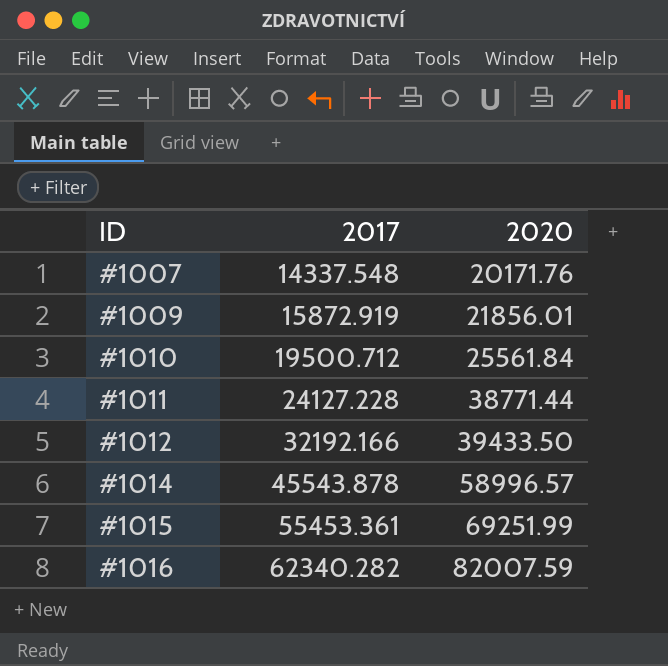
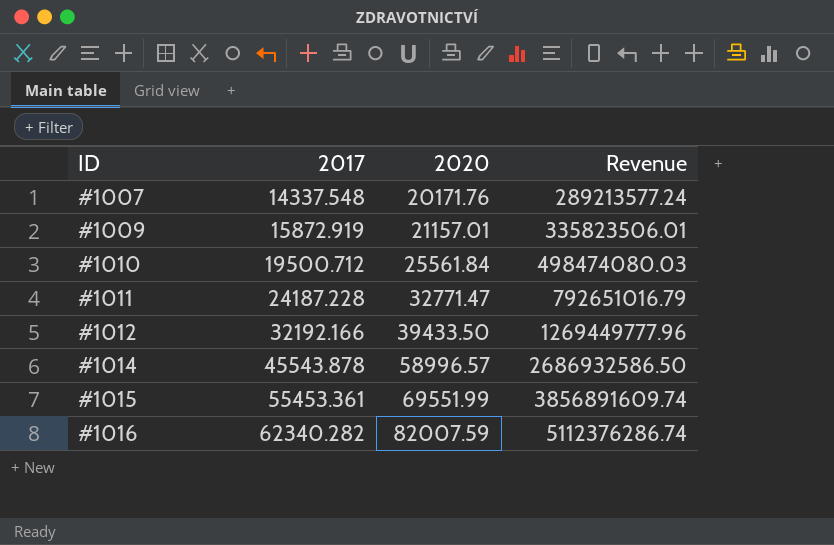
column Revenue | formula: none -> [2017] * [2020]
#1009 | 2020: 21856.01 -> 21157.01
#1011 | 2017: 24127.228 -> 24187.228
#1011 | 2020: 38771.44 -> 32771.47
#1015 | 2020: 69251.99 -> 69551.99

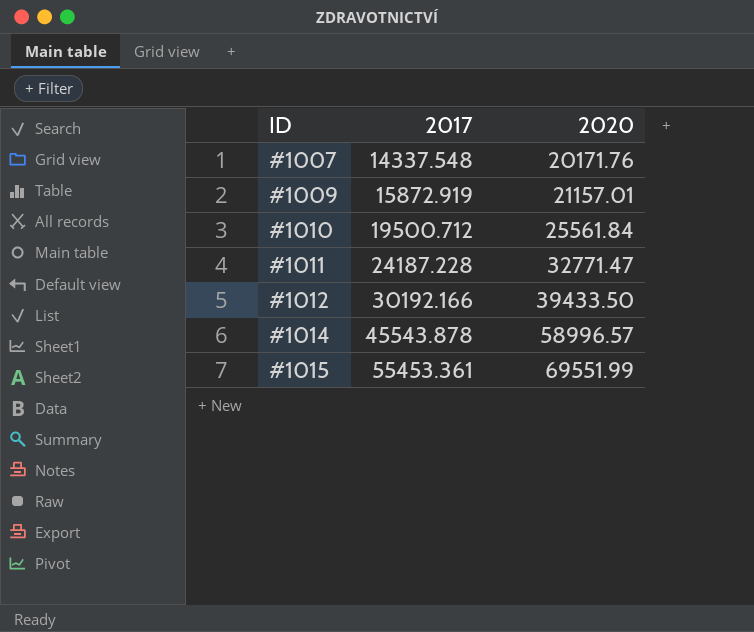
column Revenue | formula: [2017] * [2020] -> none
row #1016: 62340.282 | 82007.59 | 5112376286.74 -> none
#1012 | 2017: 32192.166 -> 30192.166

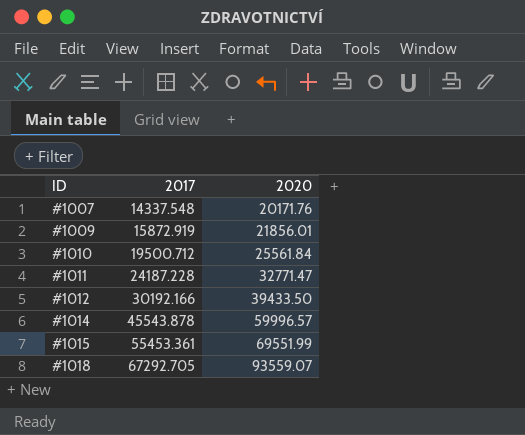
#1009 | 2020: 21157.01 -> 21856.01
#1014 | 2020: 58996.57 -> 59996.57
row #1018: none -> 67292.705 | 93559.07

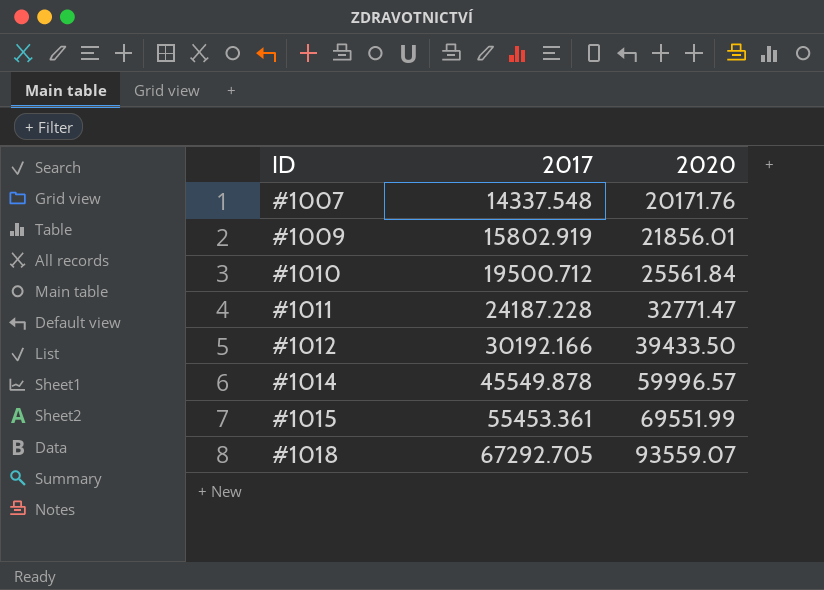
#1009 | 2017: 15872.919 -> 15802.919
#1014 | 2017: 45543.878 -> 45549.878

